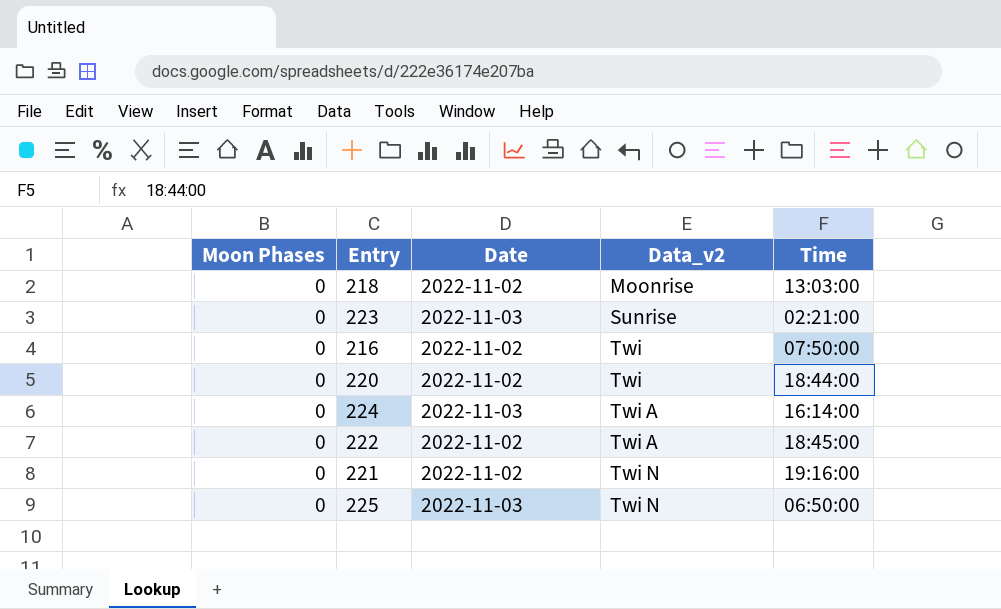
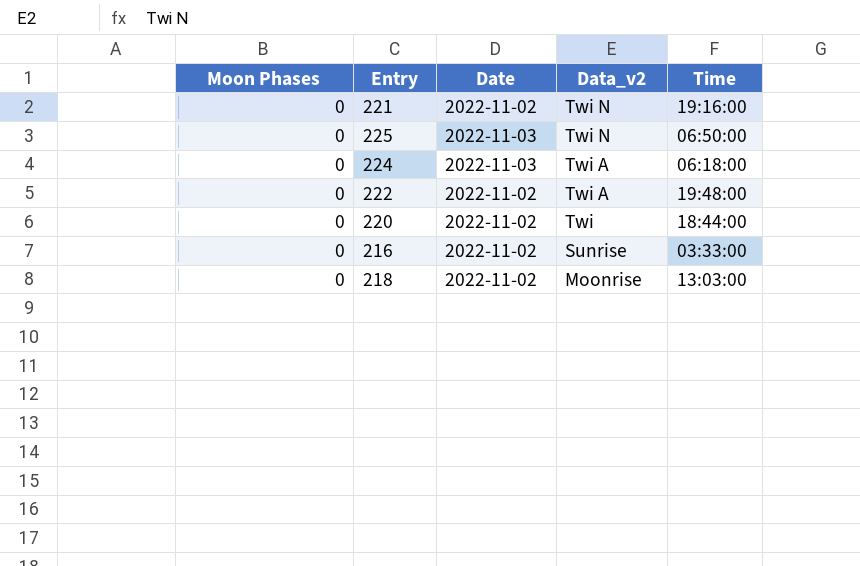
row order: Data_v2 ascending -> Data_v2 descending
row 223: 0 | 2022-11-03 | Sunrise | 02:21:00 -> none
224 | Time: 16:14:00 -> 06:18:00
222 | Time: 18:45:00 -> 19:48:00
216 | Data_v2: Twi -> Sunrise
216 | Time: 07:50:00 -> 03:33:00

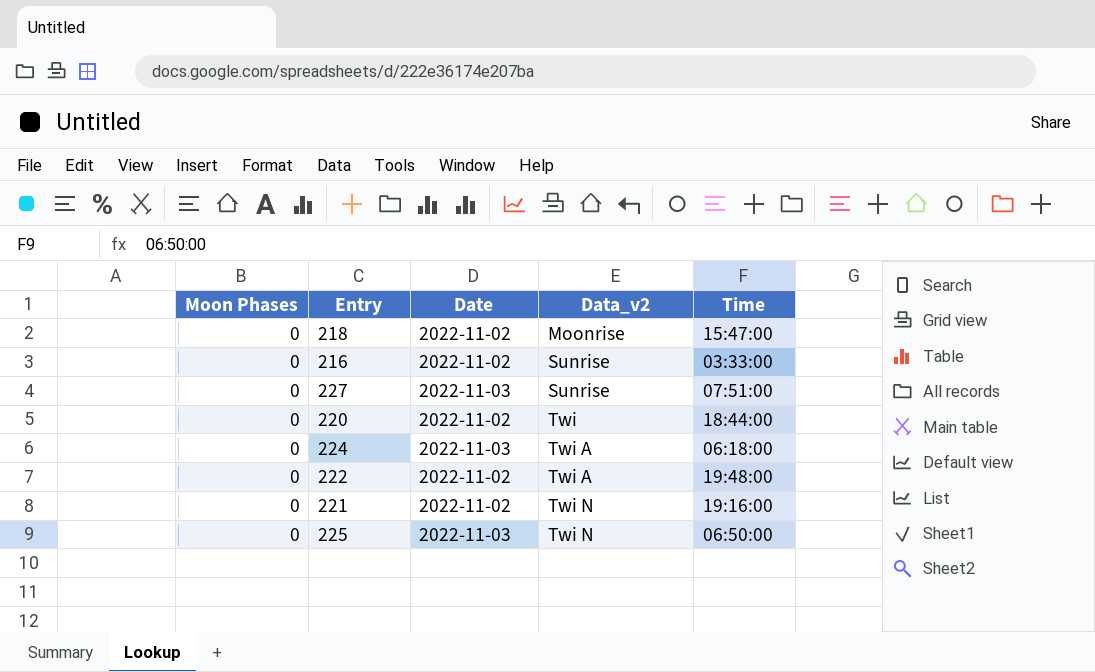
row order: Data_v2 descending -> Data_v2 ascending
218 | Time: 13:03:00 -> 15:47:00
row 227: none -> 0 | 2022-11-03 | Sunrise | 07:51:00

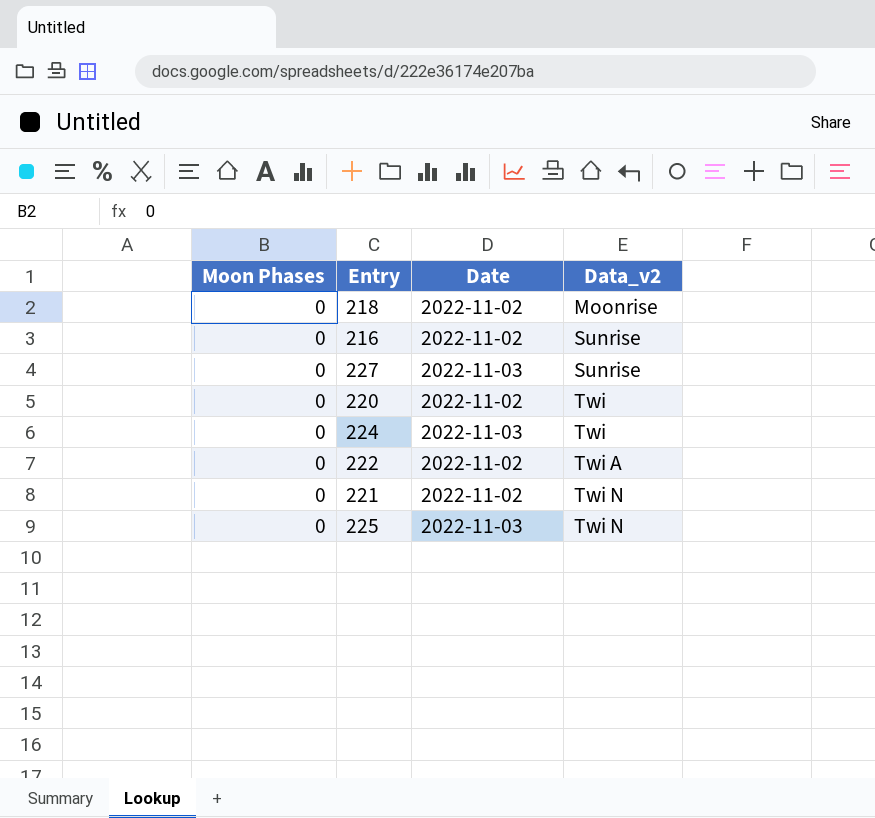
column Time | position: 5 -> none
224 | Data_v2: Twi A -> Twi

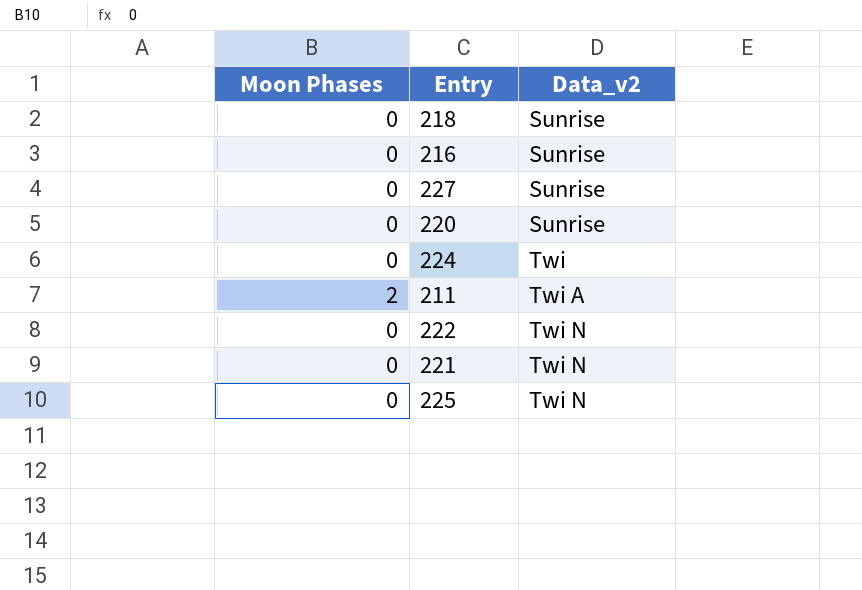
column Date | position: 3 -> none
218 | Data_v2: Moonrise -> Sunrise
220 | Data_v2: Twi -> Sunrise
row 211: none -> 2 | Twi A
222 | Data_v2: Twi A -> Twi N

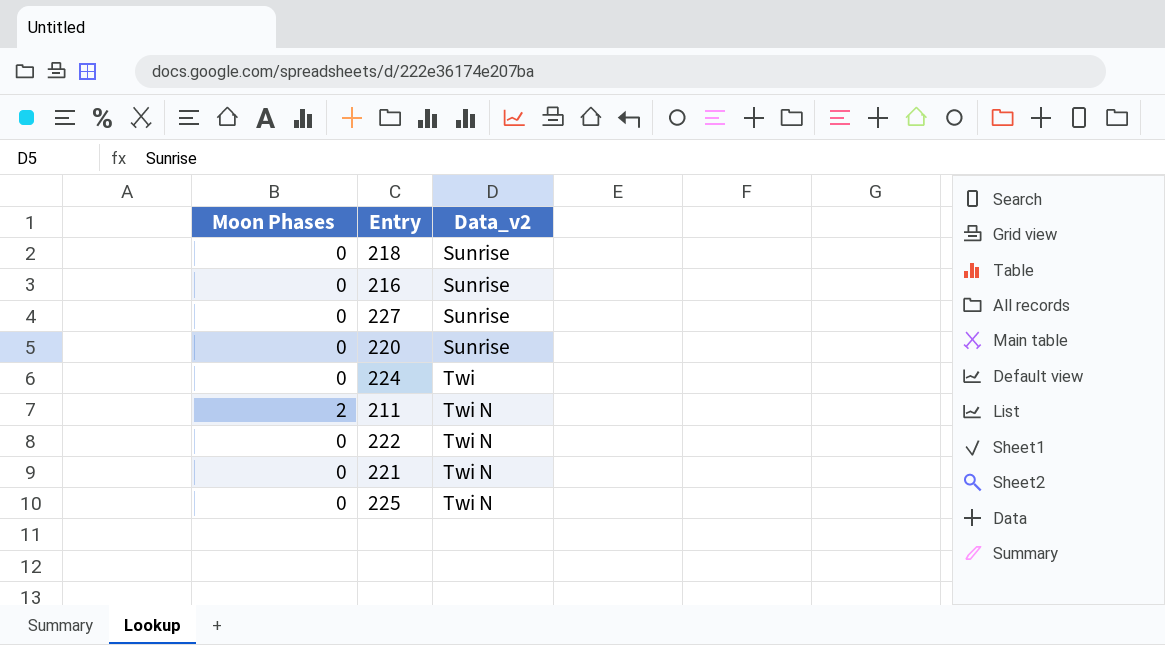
211 | Data_v2: Twi A -> Twi N

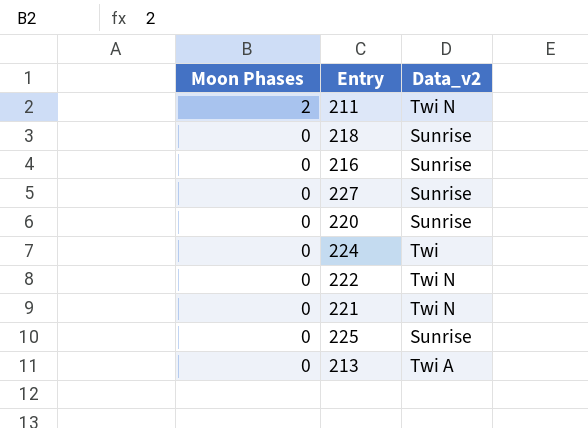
row order: Data_v2 ascending -> Moon Phases descending
225 | Data_v2: Twi N -> Sunrise
row 213: none -> 0 | Twi A

